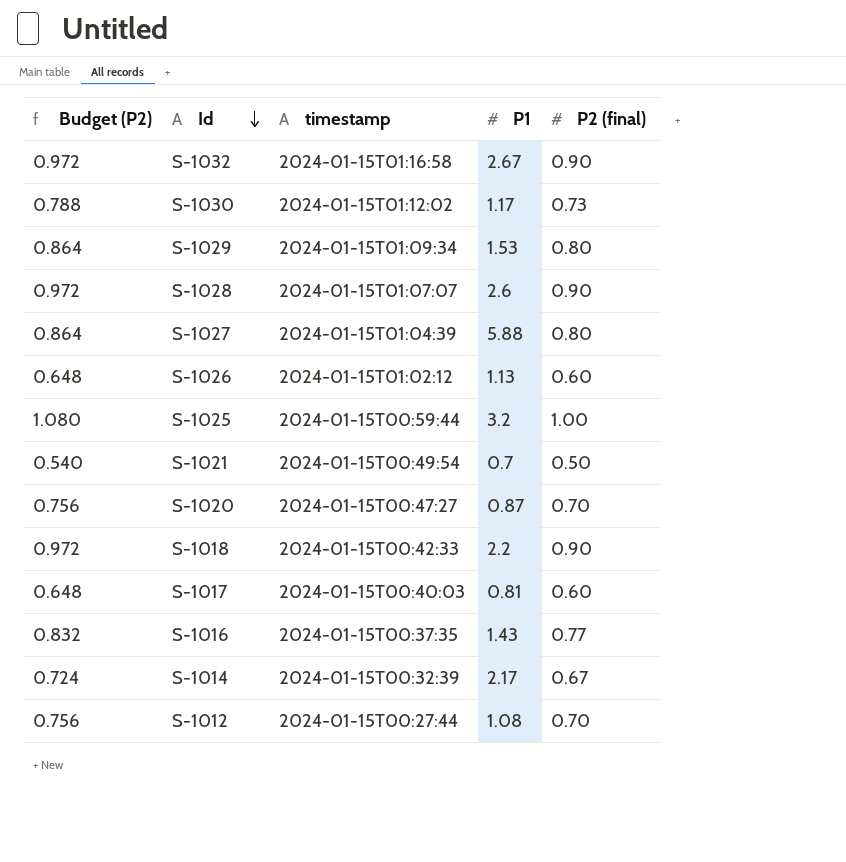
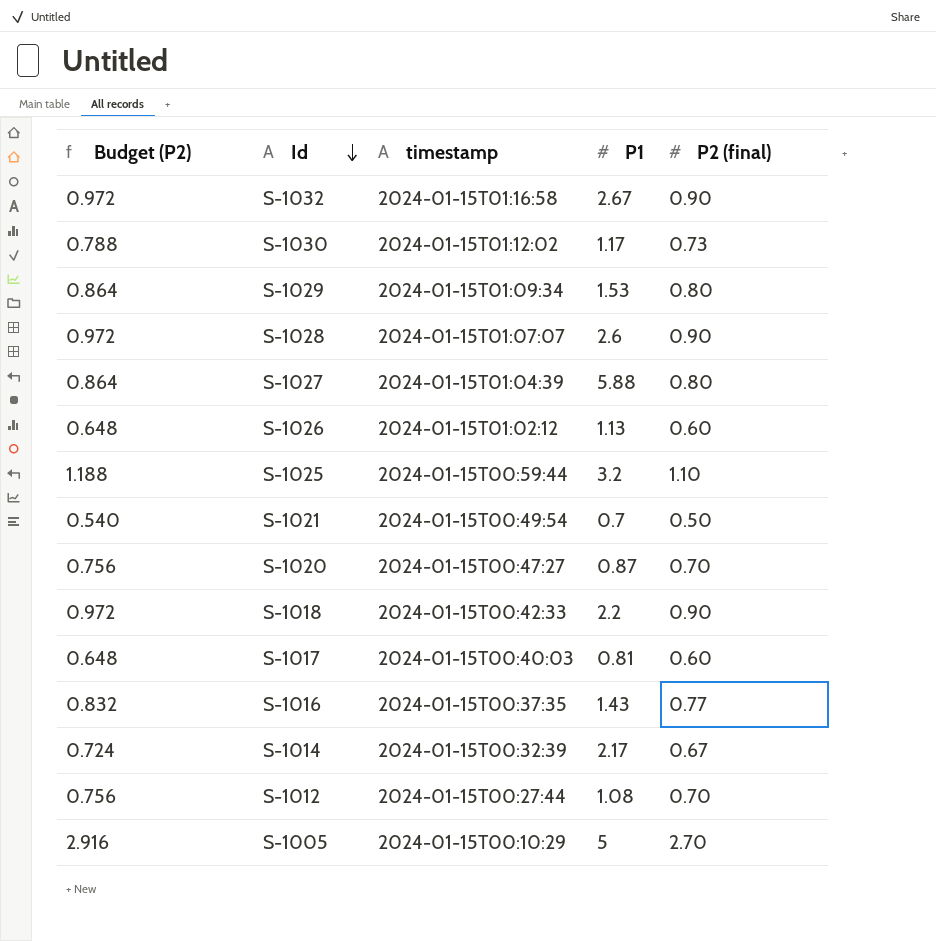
S-1025 | Budget (P2): 1.080 -> 1.188
S-1025 | P2 (final): 1.00 -> 1.10
row S-1005: none -> 2.916 | 2024-01-15T00:10:29 | 5 | 2.70

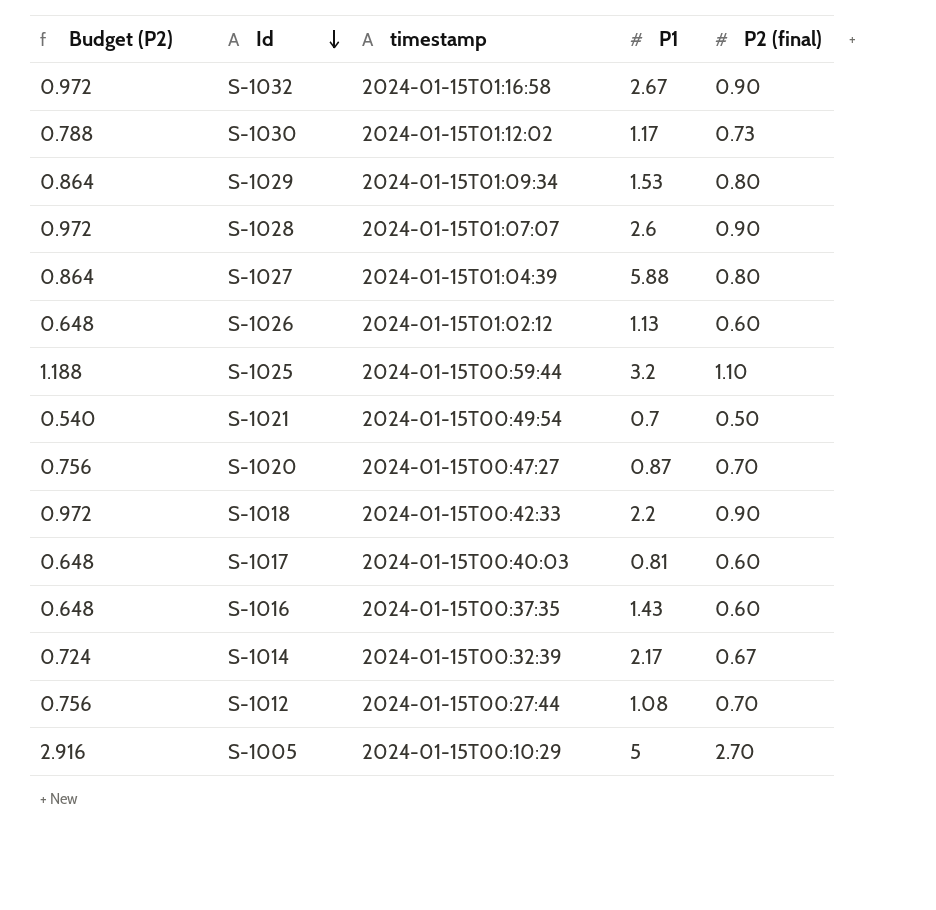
S-1016 | Budget (P2): 0.832 -> 0.648
S-1016 | P2 (final): 0.77 -> 0.60

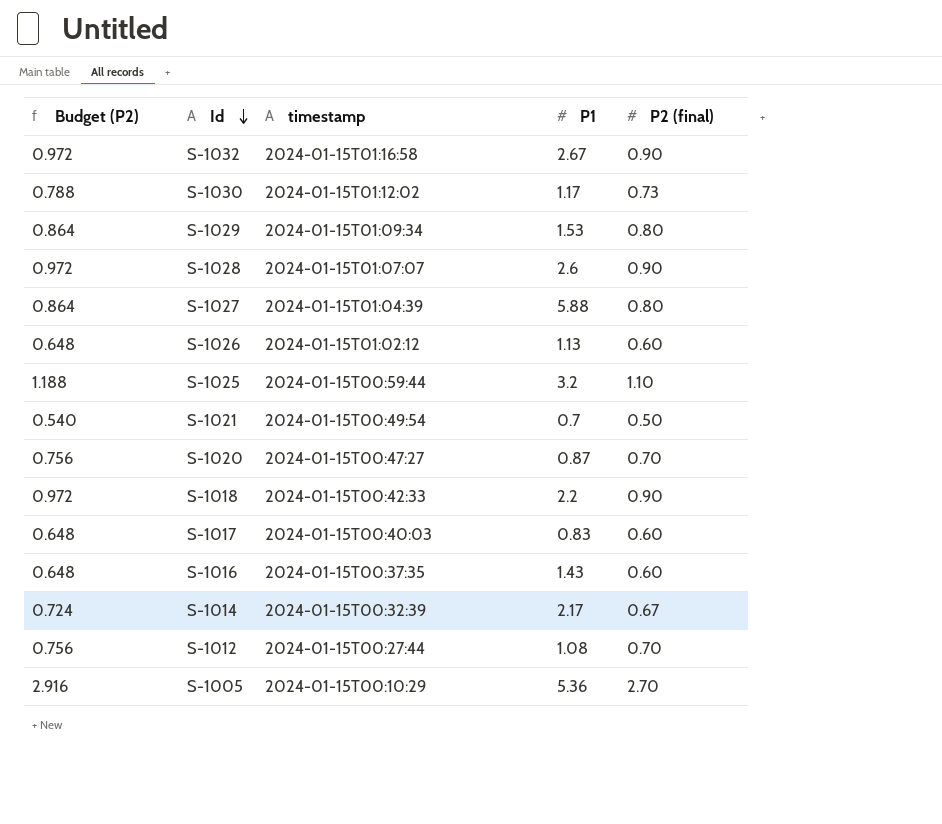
S-1017 | P1: 0.81 -> 0.83
S-1005 | P1: 5 -> 5.36

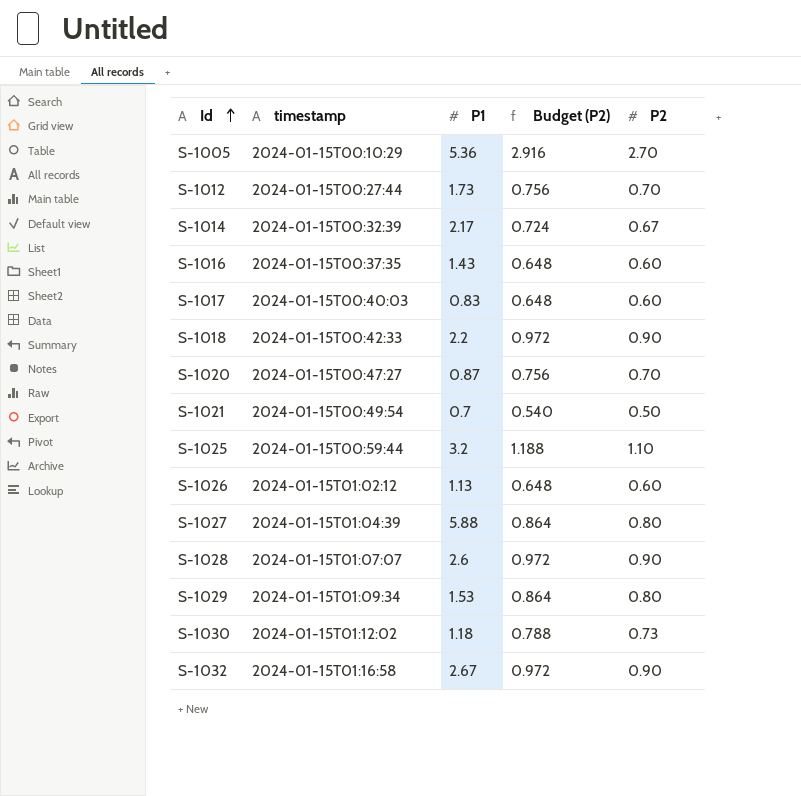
row order: Id descending -> Id ascending
column Budget (P2) | position: 1 -> 4
column name: P2 (final) -> P2
S-1012 | P1: 1.08 -> 1.73
S-1030 | P1: 1.17 -> 1.18

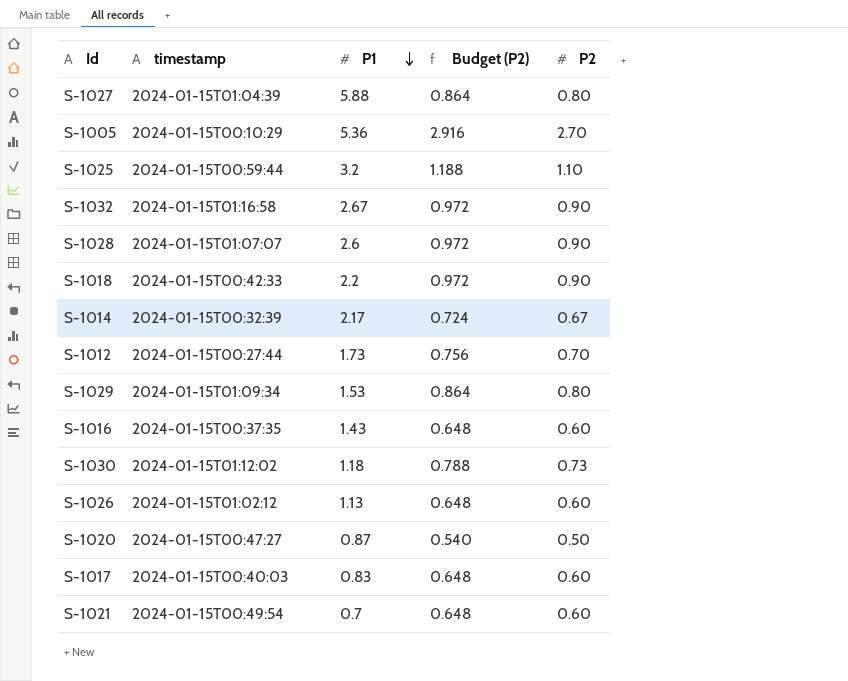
row order: Id ascending -> P1 descending
S-1020 | Budget (P2): 0.756 -> 0.540
S-1020 | P2: 0.70 -> 0.50
S-1021 | Budget (P2): 0.540 -> 0.648
S-1021 | P2: 0.50 -> 0.60

